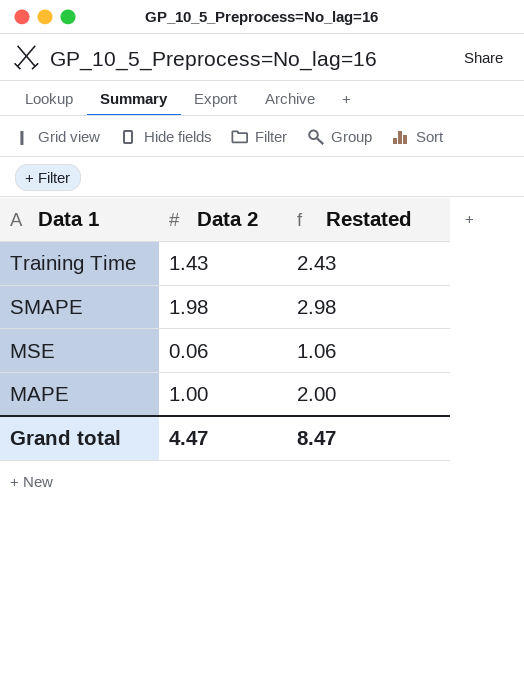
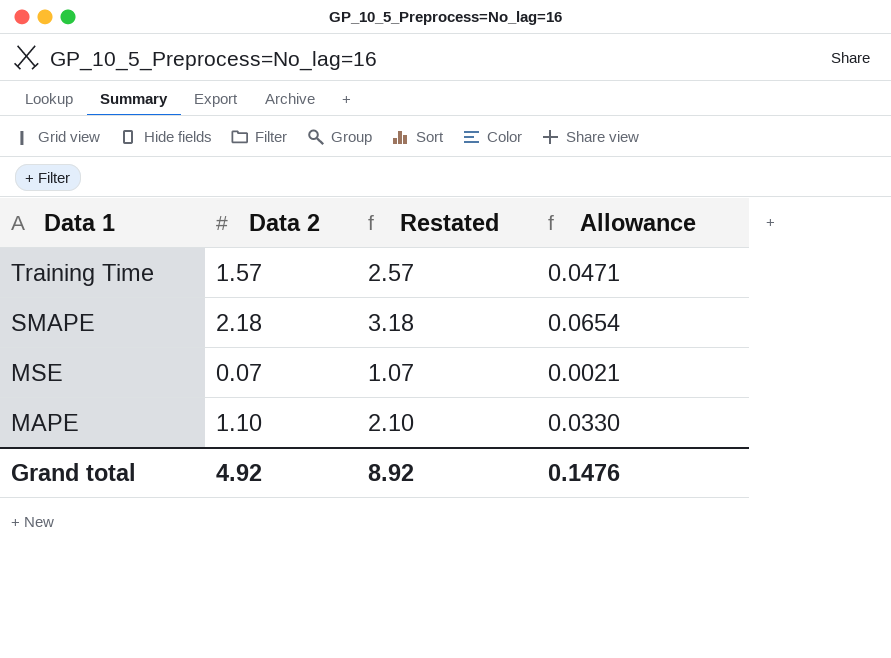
column Allowance | formula: none -> [Data 2] * 0.03
Training Time | Data 2: 1.43 -> 1.57
Training Time | Restated: 2.43 -> 2.57
SMAPE | Data 2: 1.98 -> 2.18
SMAPE | Restated: 2.98 -> 3.18
MSE | Data 2: 0.06 -> 0.07
MSE | Restated: 1.06 -> 1.07
MAPE | Data 2: 1.00 -> 1.10
MAPE | Restated: 2.00 -> 2.10
Grand total | Data 2: 4.47 -> 4.92
Grand total | Restated: 8.47 -> 8.92

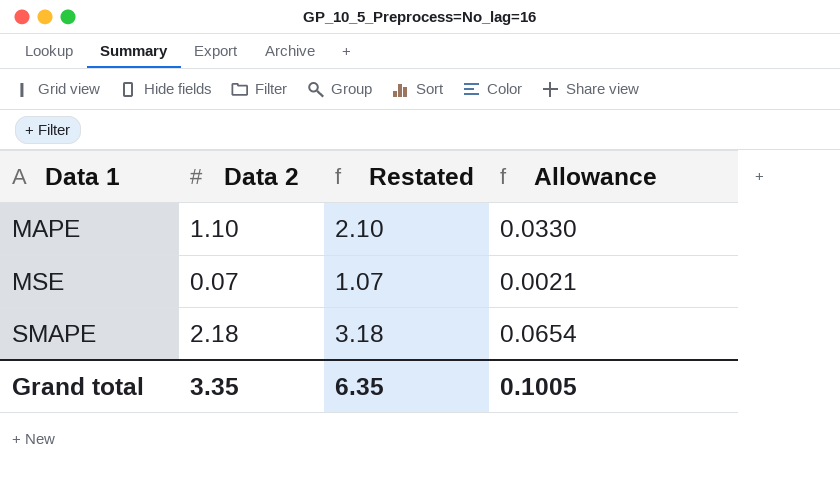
row order: Data 1 descending -> Data 1 ascending
row Training Time: 1.57 | 2.57 | 0.0471 -> none
Grand total | Data 2: 4.92 -> 3.35
Grand total | Restated: 8.92 -> 6.35
Grand total | Allowance: 0.1476 -> 0.1005

